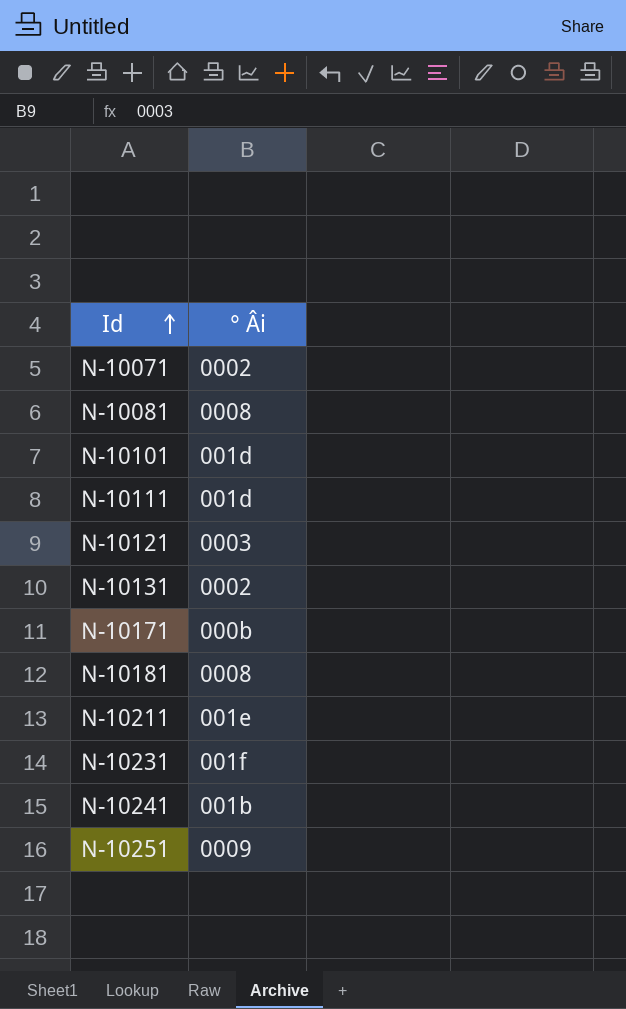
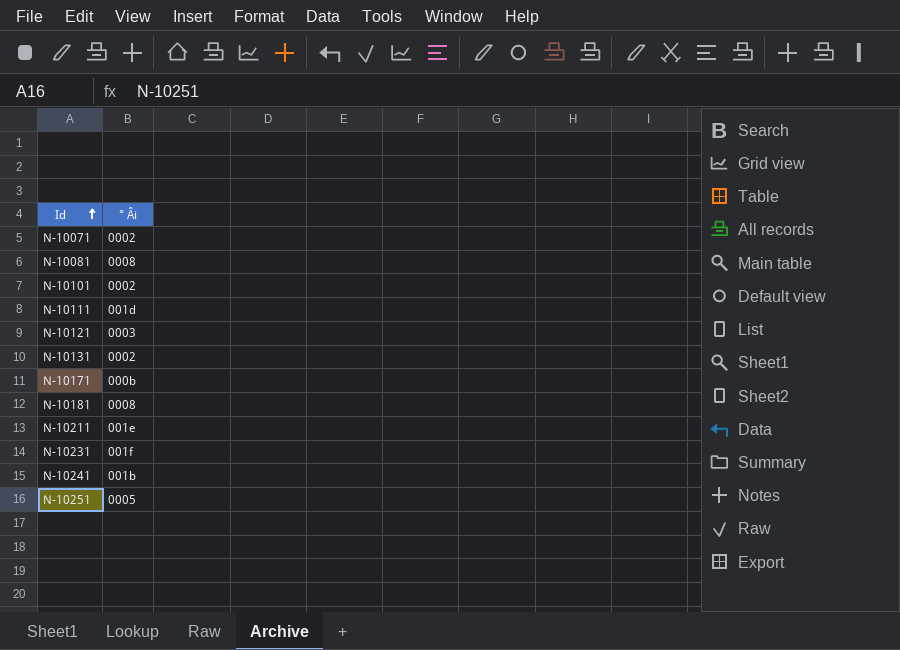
N-10101 | ° Âi: 001d -> 0002
N-10251 | ° Âi: 0009 -> 0005

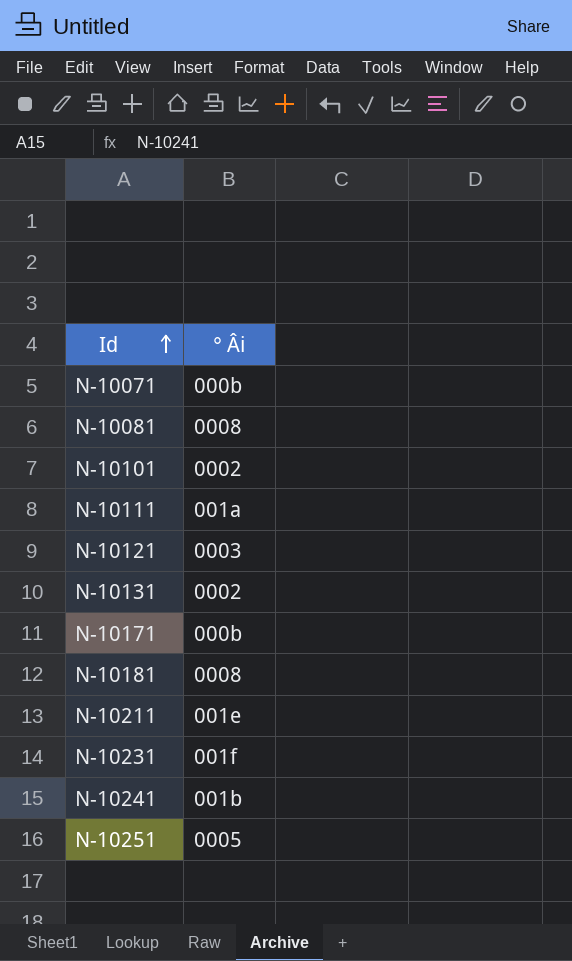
N-10071 | ° Âi: 0002 -> 000b
N-10111 | ° Âi: 001d -> 001a

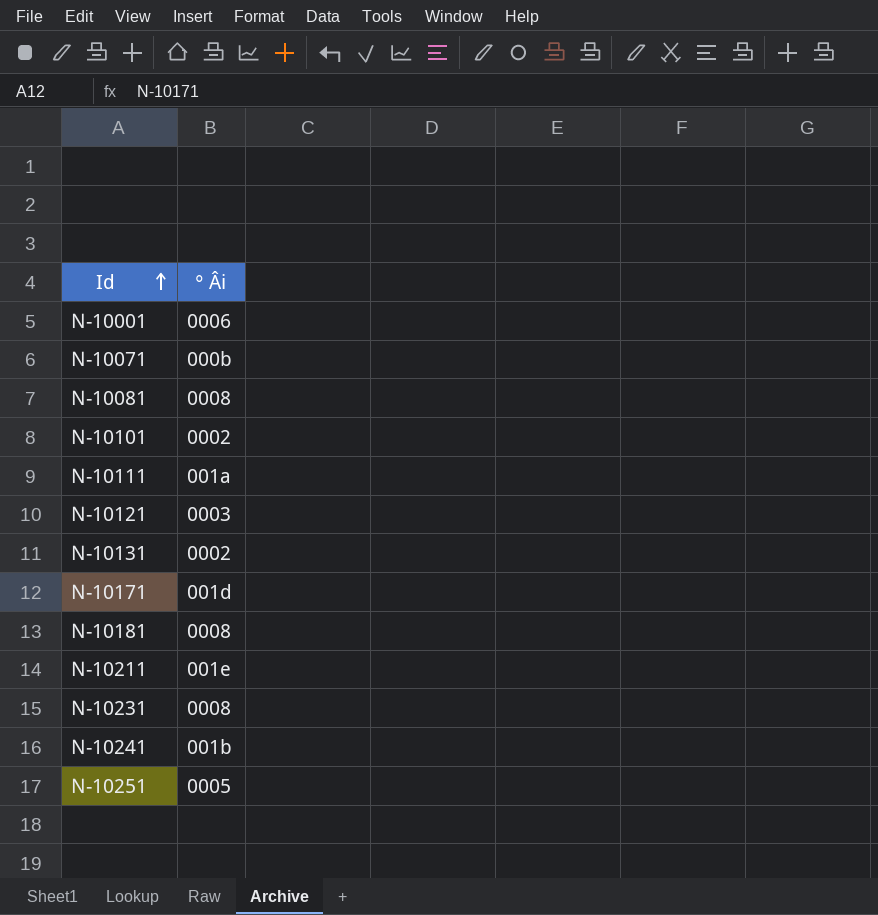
row N-10001: none -> 0006
N-10171 | ° Âi: 000b -> 001d
N-10231 | ° Âi: 001f -> 0008

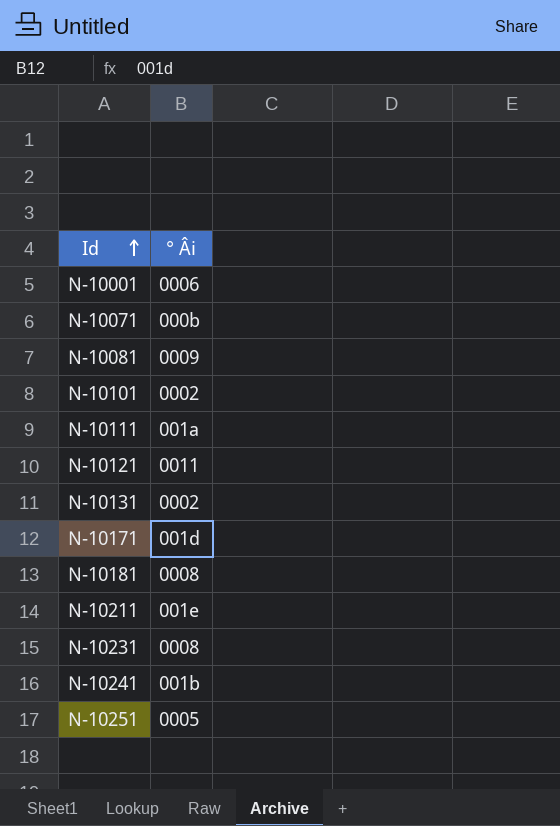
N-10081 | ° Âi: 0008 -> 0009
N-10121 | ° Âi: 0003 -> 0011

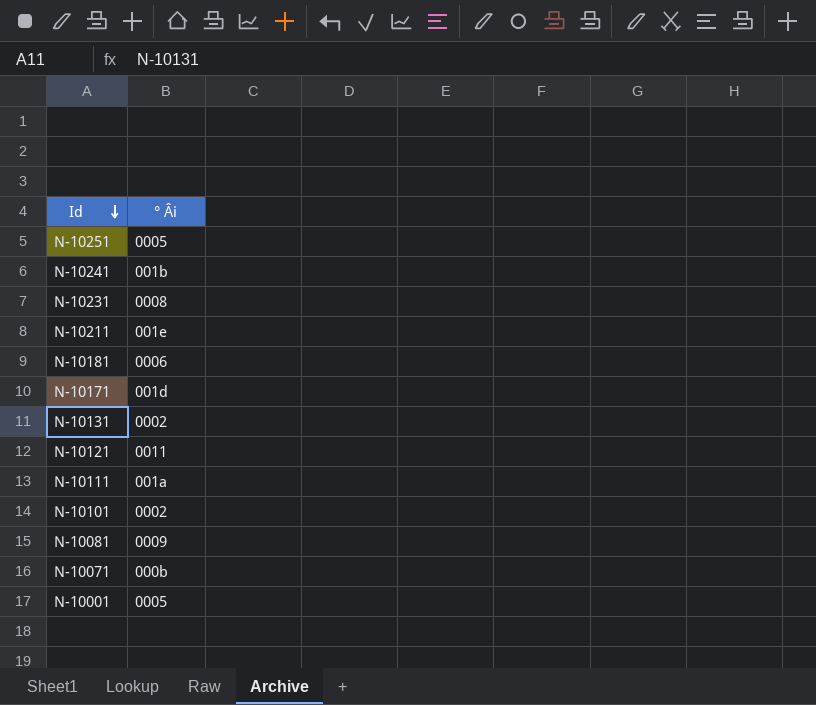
row order: Id ascending -> Id descending
N-10181 | ° Âi: 0008 -> 0006
N-10001 | ° Âi: 0006 -> 0005

